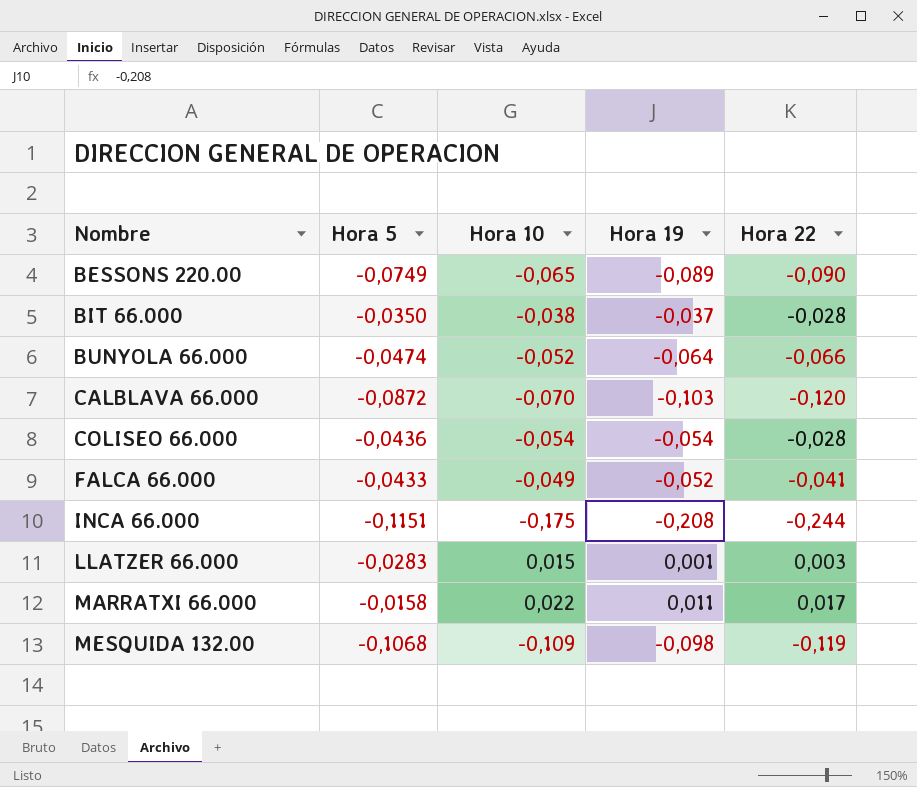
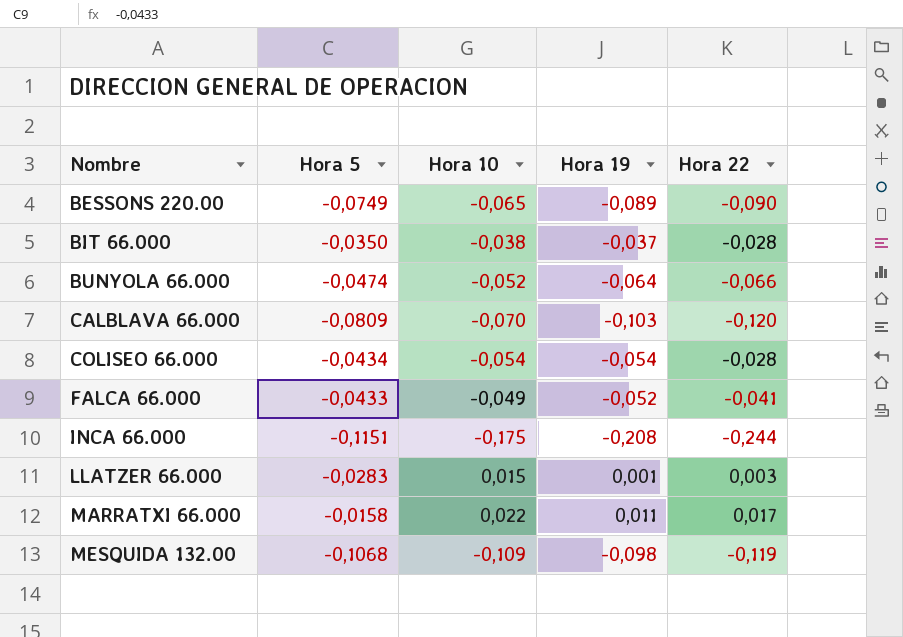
CALBLAVA 66.000 | Hora 5: -0,0872 -> -0,0809
COLISEO 66.000 | Hora 5: -0,0436 -> -0,0434

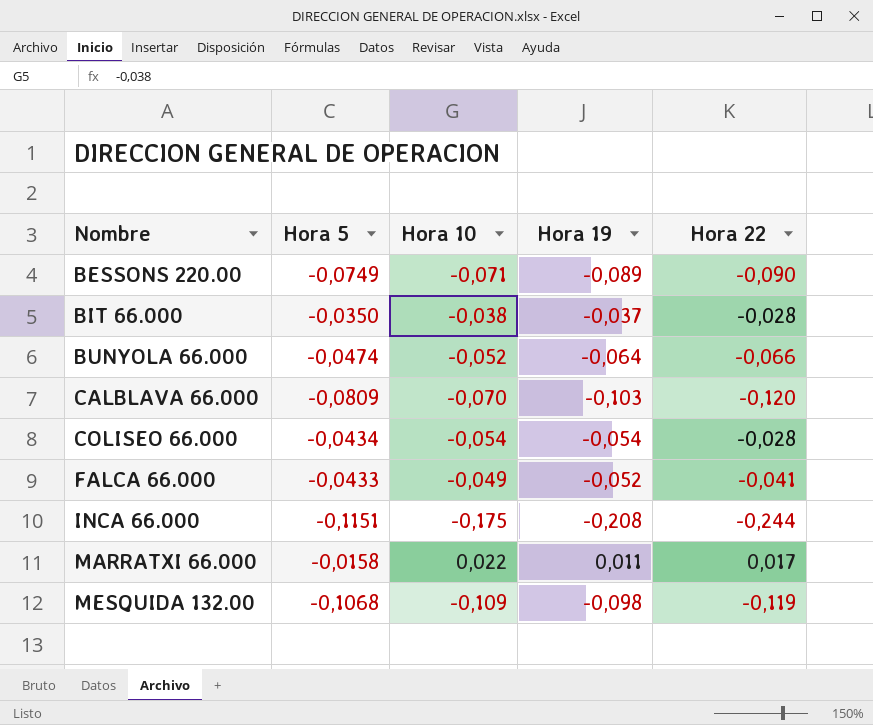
row LLATZER 66.000: -0,0283 | 0,015 | 0,001 | 0,003 -> none
BESSONS 220.00 | Hora 10: -0,065 -> -0,071

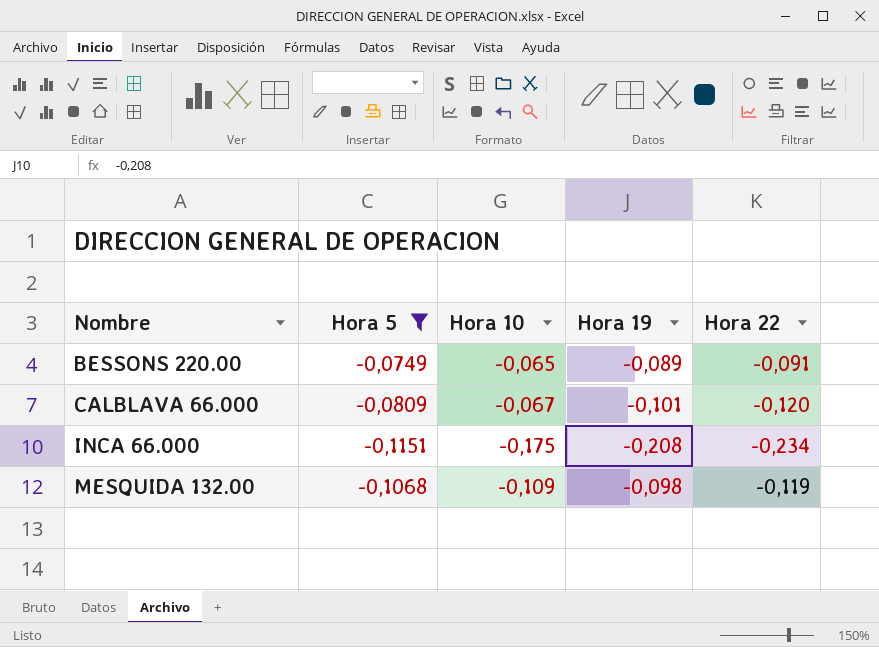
filter: none -> Hora 5 <= -0,0749
BESSONS 220.00 | Hora 10: -0,071 -> -0,065
BESSONS 220.00 | Hora 22: -0,090 -> -0,091
CALBLAVA 66.000 | Hora 10: -0,070 -> -0,067
CALBLAVA 66.000 | Hora 19: -0,103 -> -0,101
INCA 66.000 | Hora 22: -0,244 -> -0,234

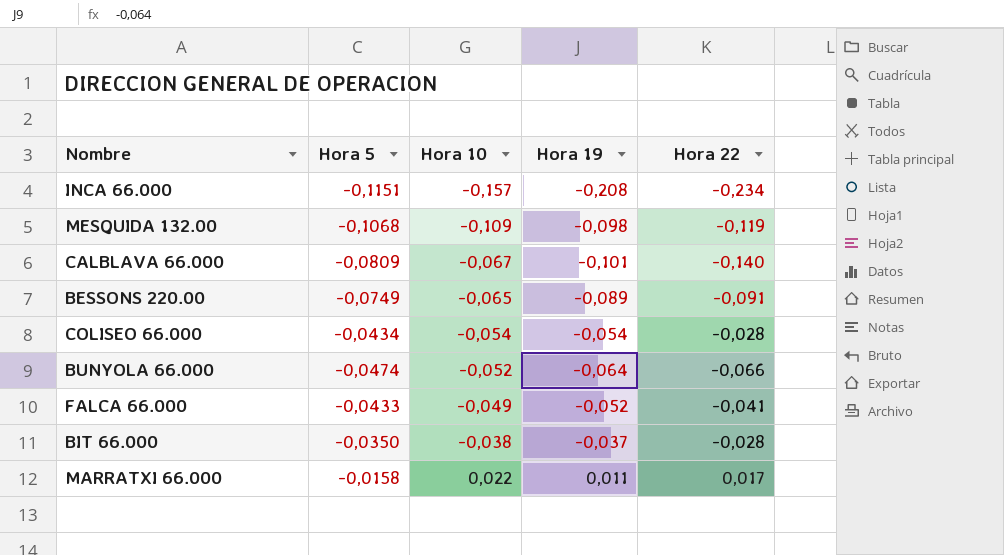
filter: Hora 5 <= -0,0749 -> none
row order: Nombre ascending -> Hora 10 ascending
INCA 66.000 | Hora 10: -0,175 -> -0,157
CALBLAVA 66.000 | Hora 22: -0,120 -> -0,140

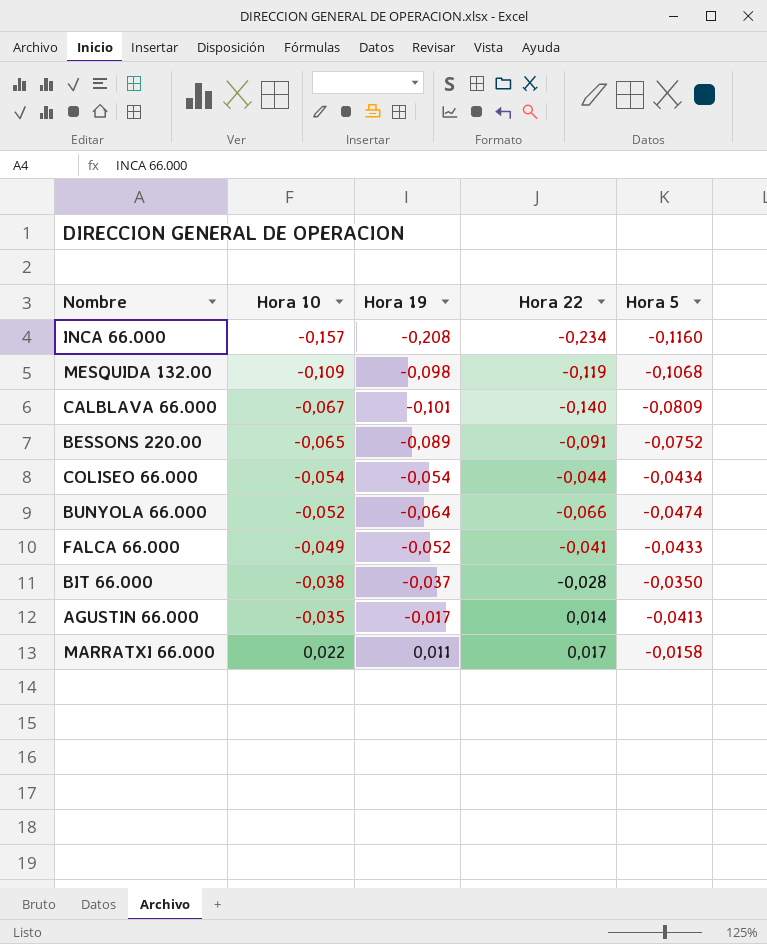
column Hora 5 | position: 2 -> 5
INCA 66.000 | Hora 5: -0,1151 -> -0,1160
BESSONS 220.00 | Hora 5: -0,0749 -> -0,0752
COLISEO 66.000 | Hora 22: -0,028 -> -0,044
row AGUSTIN 66.000: none -> -0,035 | -0,017 | 0,014 | -0,0413

